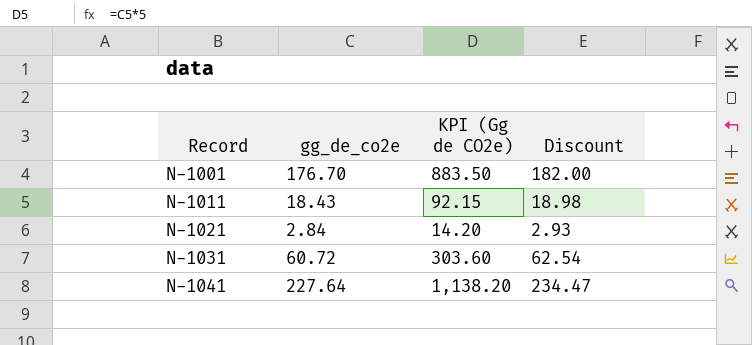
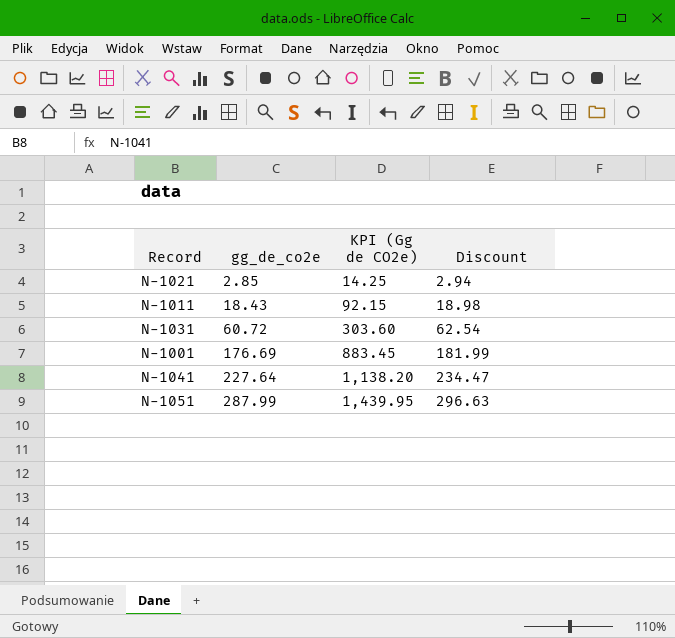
row order: Record ascending -> gg_de_co2e ascending
N-1021 | gg_de_co2e: 2.84 -> 2.85
N-1021 | KPI (Gg de CO2e): 14.20 -> 14.25
N-1021 | Discount: 2.93 -> 2.94
N-1001 | gg_de_co2e: 176.70 -> 176.69
N-1001 | KPI (Gg de CO2e): 883.50 -> 883.45
N-1001 | Discount: 182.00 -> 181.99
row N-1051: none -> 287.99 | 1,439.95 | 296.63

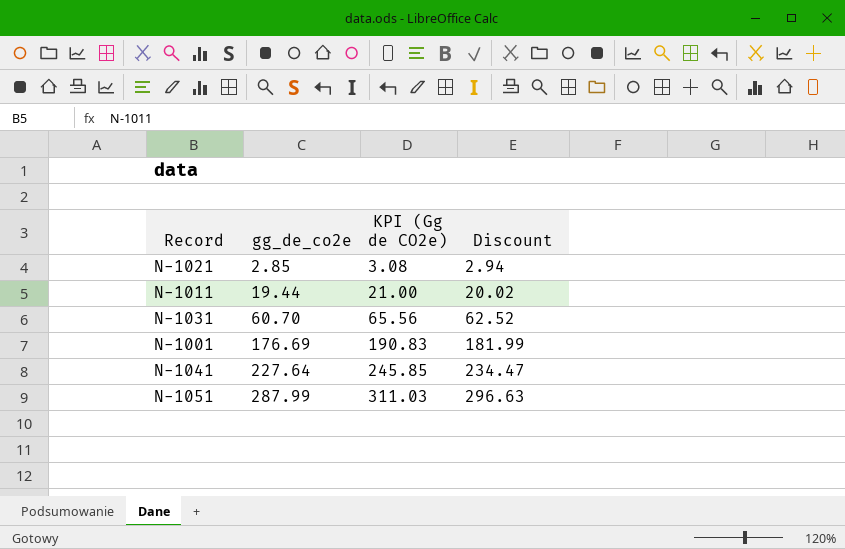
column KPI (Gg de CO2e) | formula: [gg_de_co2e] * 5 -> [gg_de_co2e] * 1.08
N-1011 | gg_de_co2e: 18.43 -> 19.44
N-1011 | Discount: 18.98 -> 20.02
N-1031 | gg_de_co2e: 60.72 -> 60.70
N-1031 | Discount: 62.54 -> 62.52

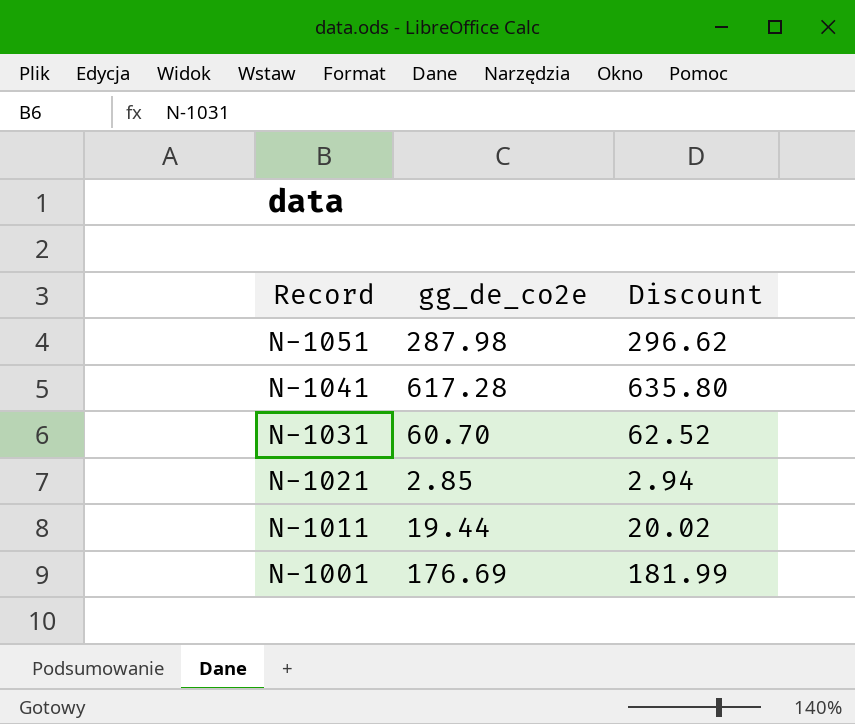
row order: gg_de_co2e ascending -> Record descending
column KPI (Gg de CO2e) | formula: [gg_de_co2e] * 1.08 -> none
N-1051 | gg_de_co2e: 287.99 -> 287.98
N-1051 | Discount: 296.63 -> 296.62
N-1041 | gg_de_co2e: 227.64 -> 617.28
N-1041 | Discount: 234.47 -> 635.80

